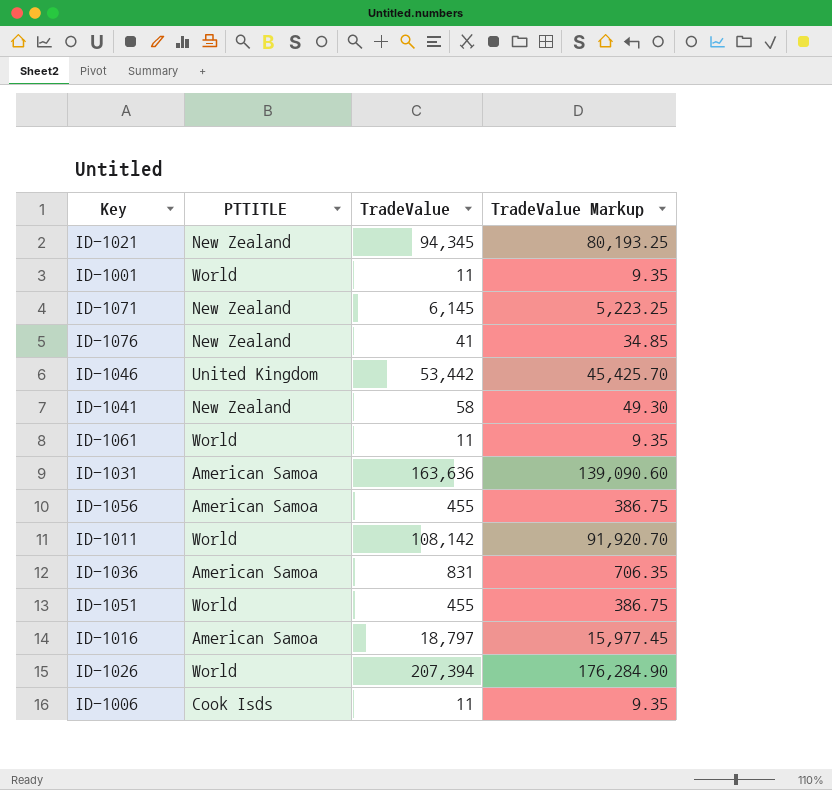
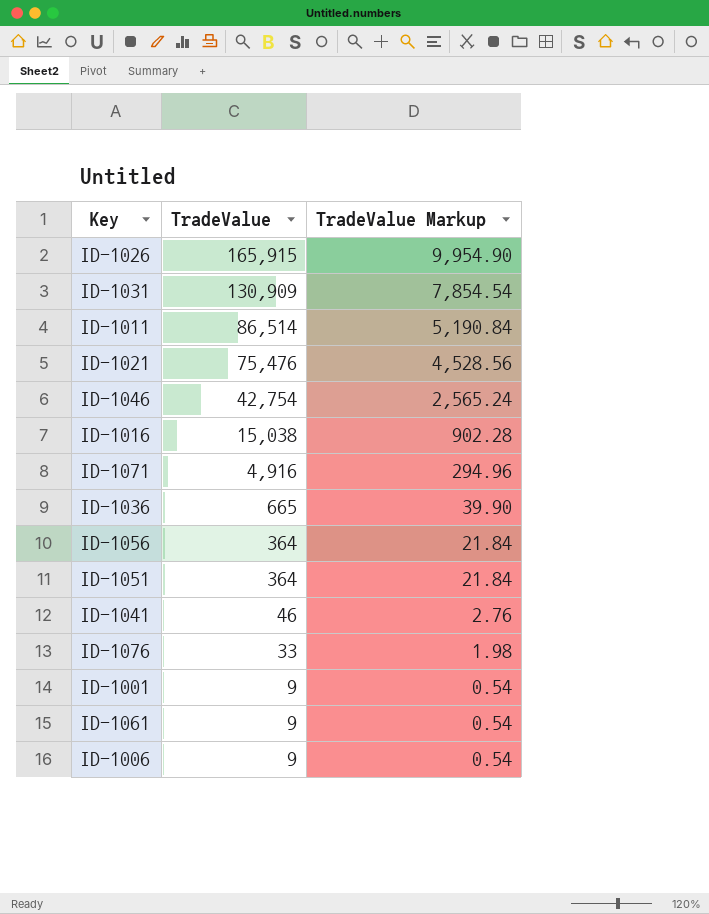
row order: none -> TradeValue descending
column PTTITLE | position: 2 -> none
column TradeValue Markup | formula: [TradeValue] * 0.85 -> [TradeValue] * 0.06
ID-1026 | TradeValue: 207,394 -> 165,915
ID-1031 | TradeValue: 163,636 -> 130,909
ID-1011 | TradeValue: 108,142 -> 86,514
ID-1021 | TradeValue: 94,345 -> 75,476
ID-1046 | TradeValue: 53,442 -> 42,754
ID-1016 | TradeValue: 18,797 -> 15,038
ID-1071 | TradeValue: 6,145 -> 4,916
ID-1036 | TradeValue: 831 -> 665
ID-1056 | TradeValue: 455 -> 364
ID-1051 | TradeValue: 455 -> 364
ID-1041 | TradeValue: 58 -> 46
ID-1076 | TradeValue: 41 -> 33
ID-1001 | TradeValue: 11 -> 9
ID-1061 | TradeValue: 11 -> 9
ID-1006 | TradeValue: 11 -> 9

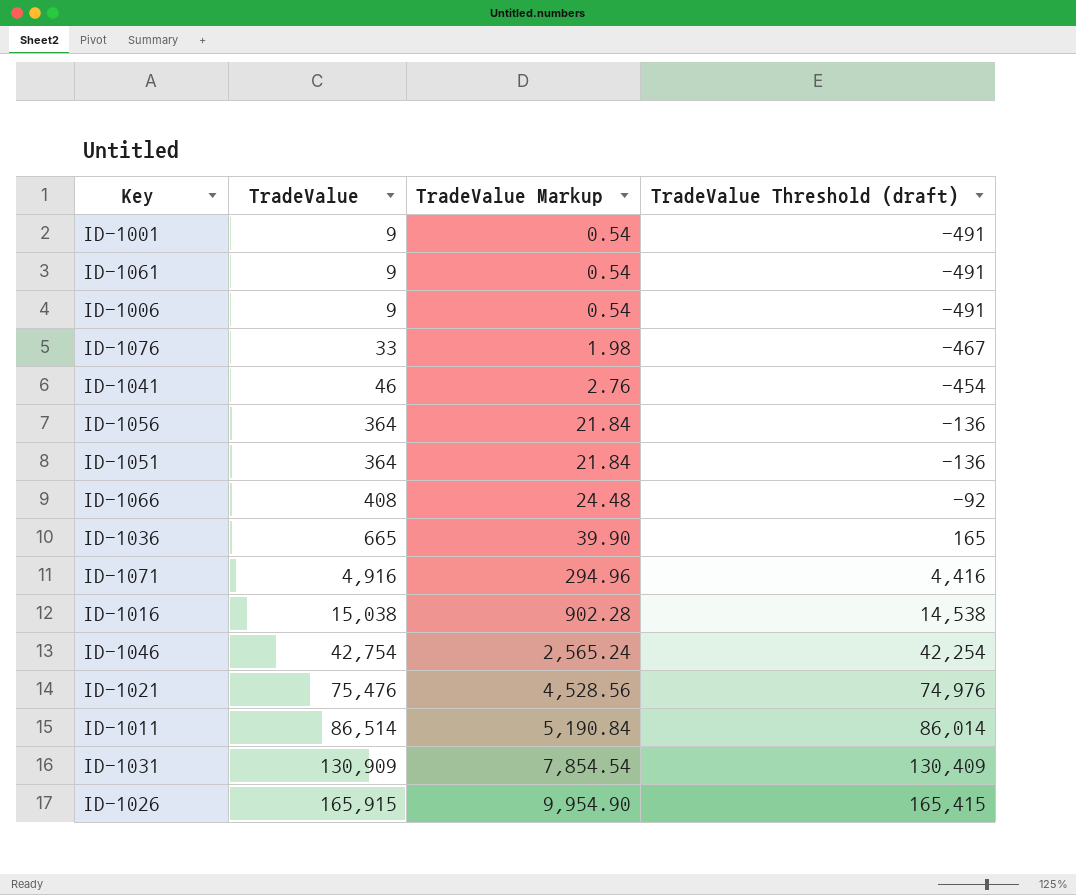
row order: TradeValue descending -> TradeValue ascending
column TradeValue Threshold (draft) | formula: none -> [TradeValue] - 500
row ID-1066: none -> 408 | 24.48 | -92

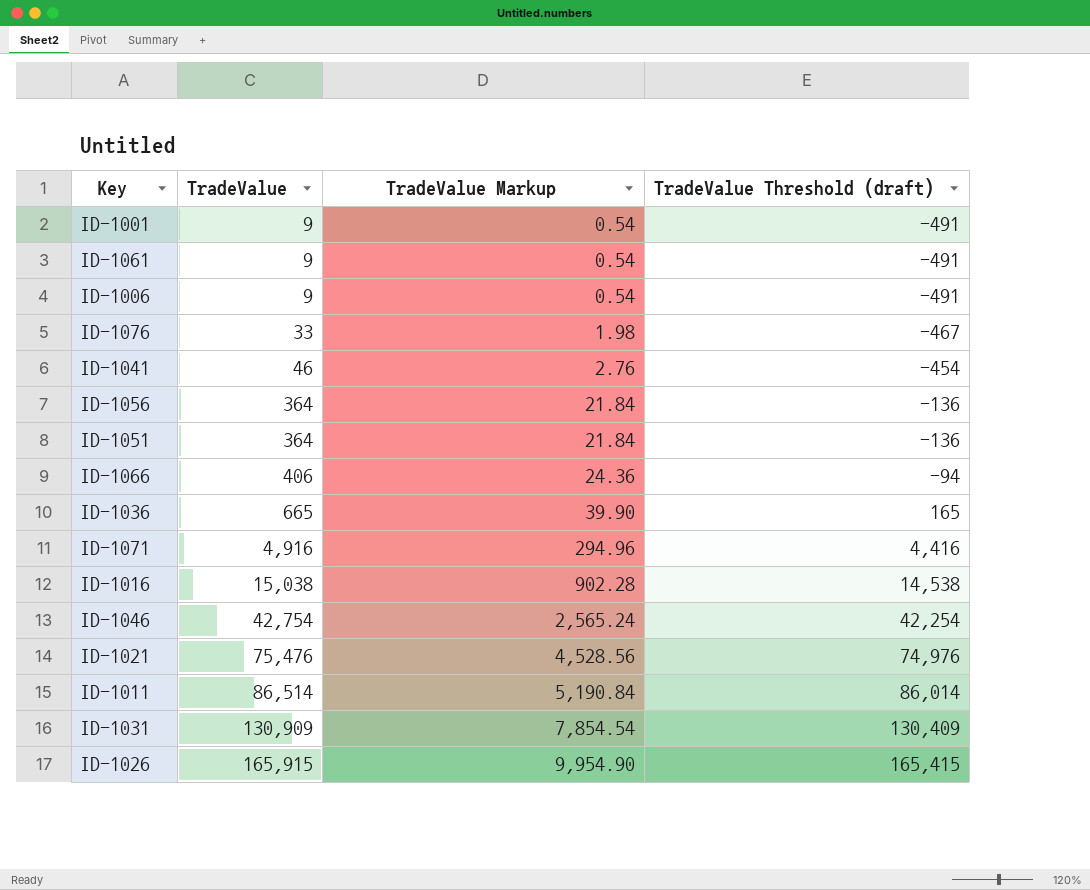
ID-1066 | TradeValue: 408 -> 406
ID-1066 | TradeValue Markup: 24.48 -> 24.36
ID-1066 | TradeValue Threshold (draft): -92 -> -94

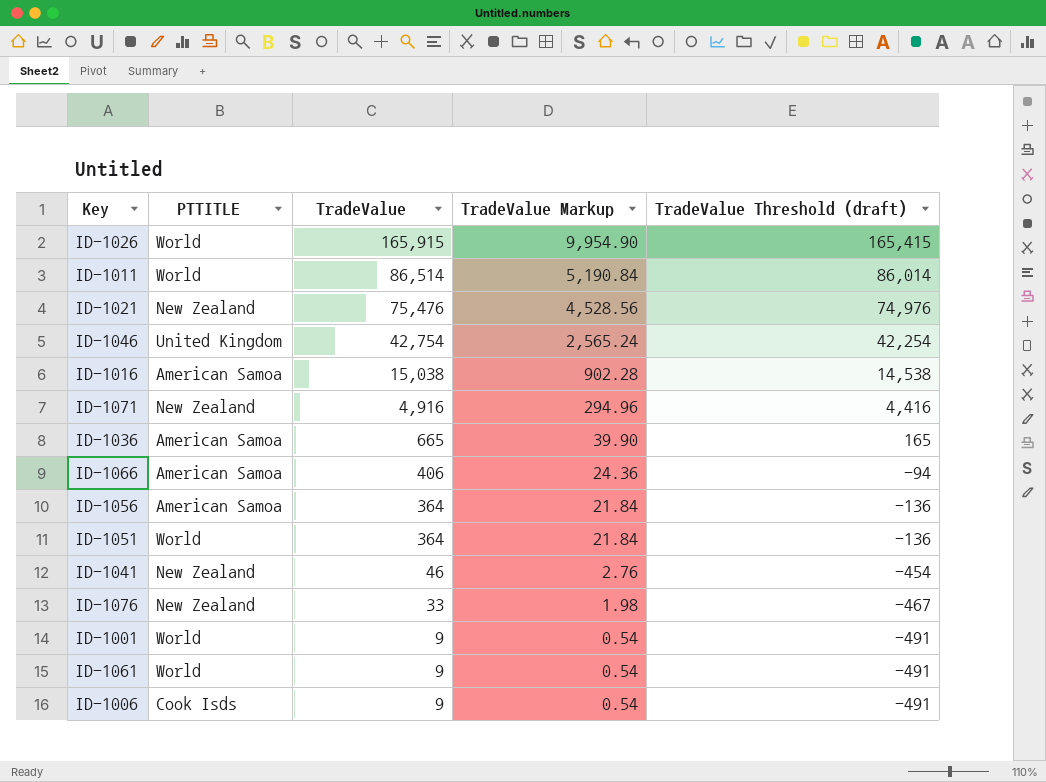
row order: TradeValue ascending -> TradeValue descending
column PTTITLE | position: none -> 2
row ID-1031: 130,909 | 7,854.54 | 130,409 -> none

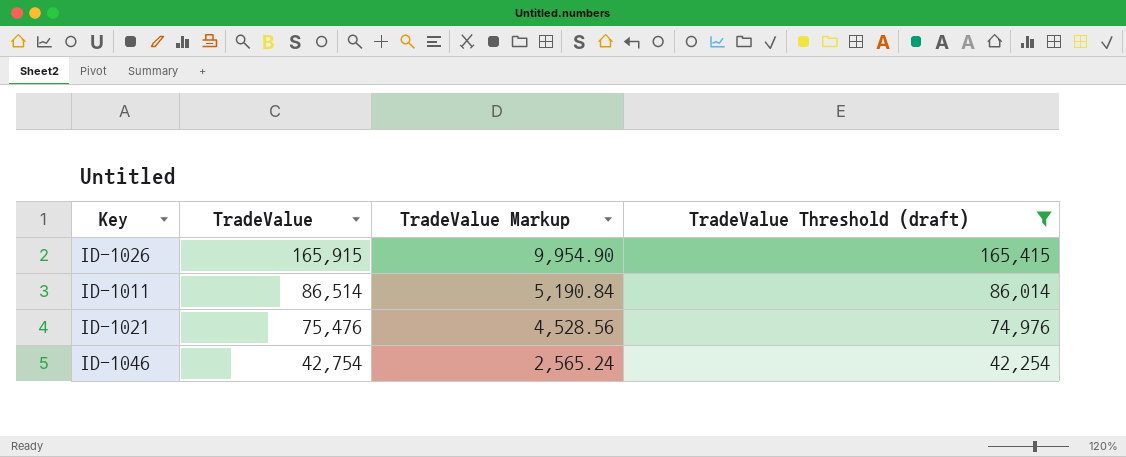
filter: none -> TradeValue Threshold (draft) >= 42,254
column PTTITLE | position: 2 -> none

